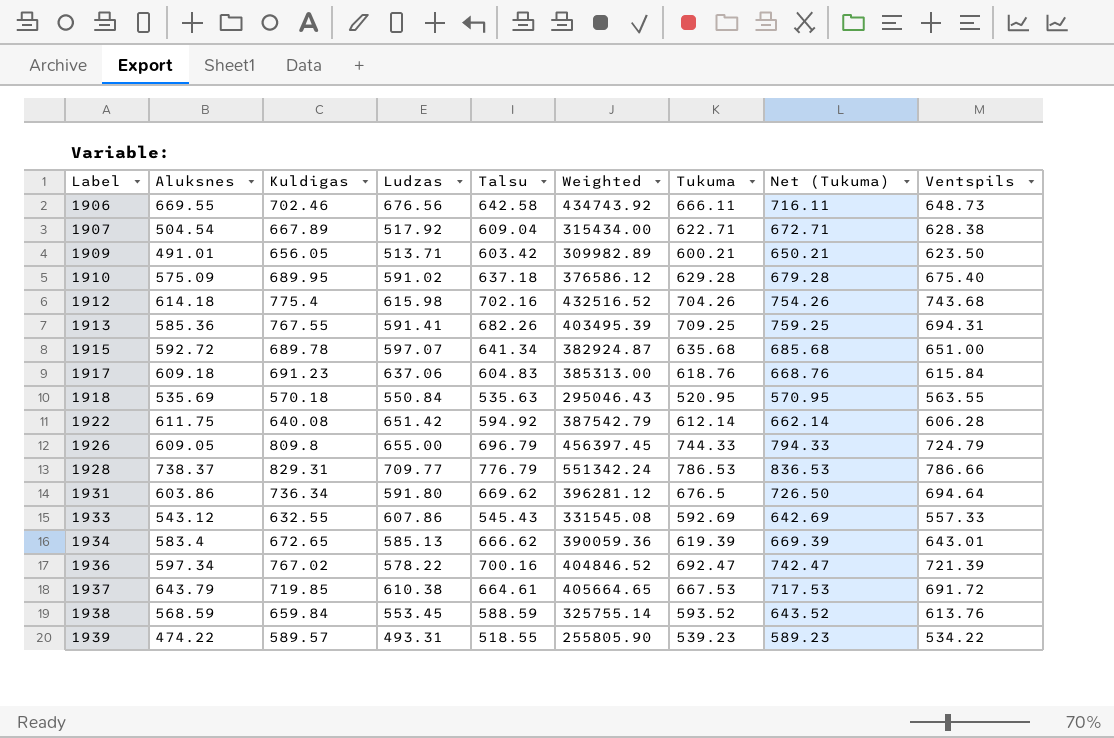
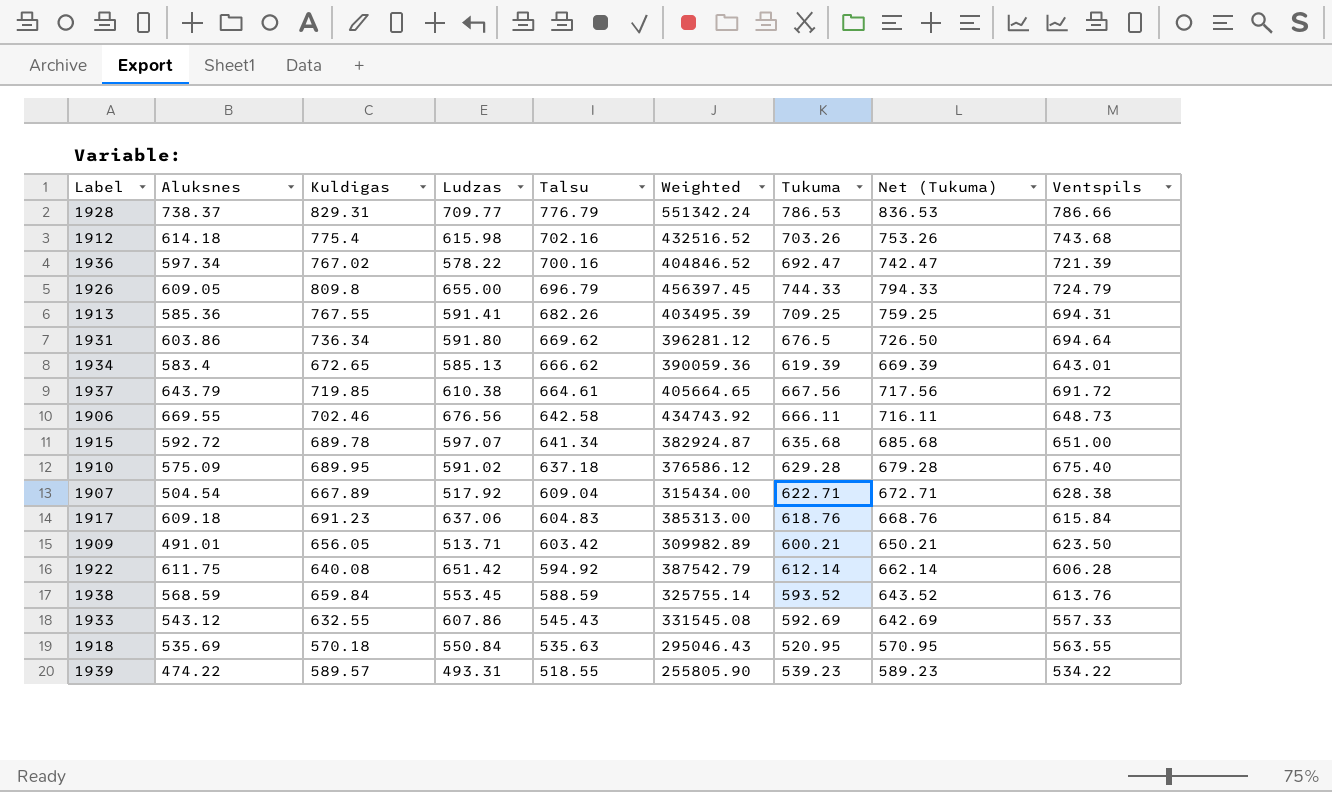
row order: Label ascending -> Talsu descending
1912 | Tukuma: 704.26 -> 703.26
1912 | Net (Tukuma): 754.26 -> 753.26
1937 | Tukuma: 667.53 -> 667.56
1937 | Net (Tukuma): 717.53 -> 717.56

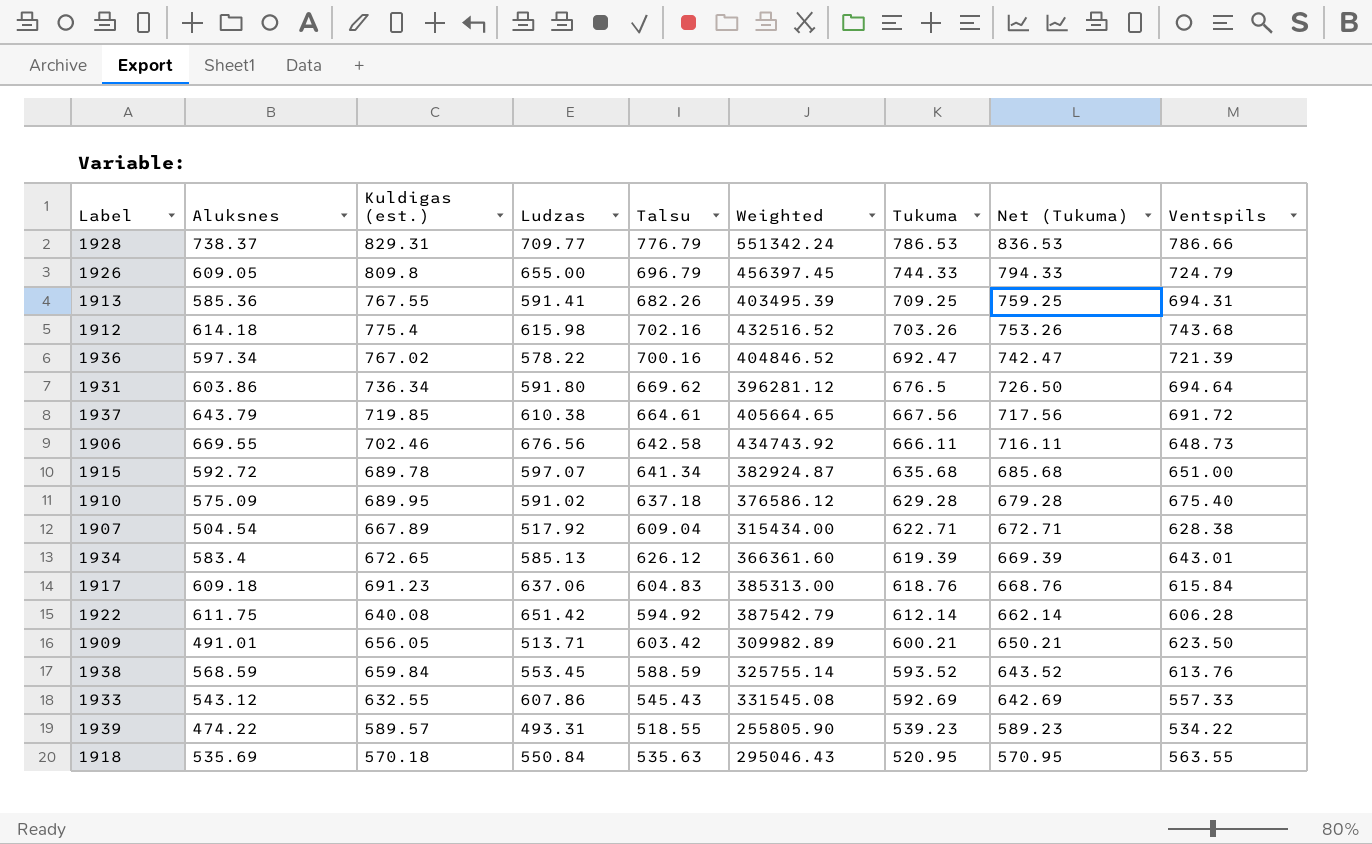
row order: Talsu descending -> Tukuma descending
column name: Kuldigas -> Kuldigas (est.)
1934 | Talsu: 666.62 -> 626.12
1934 | Weighted: 390059.36 -> 366361.60

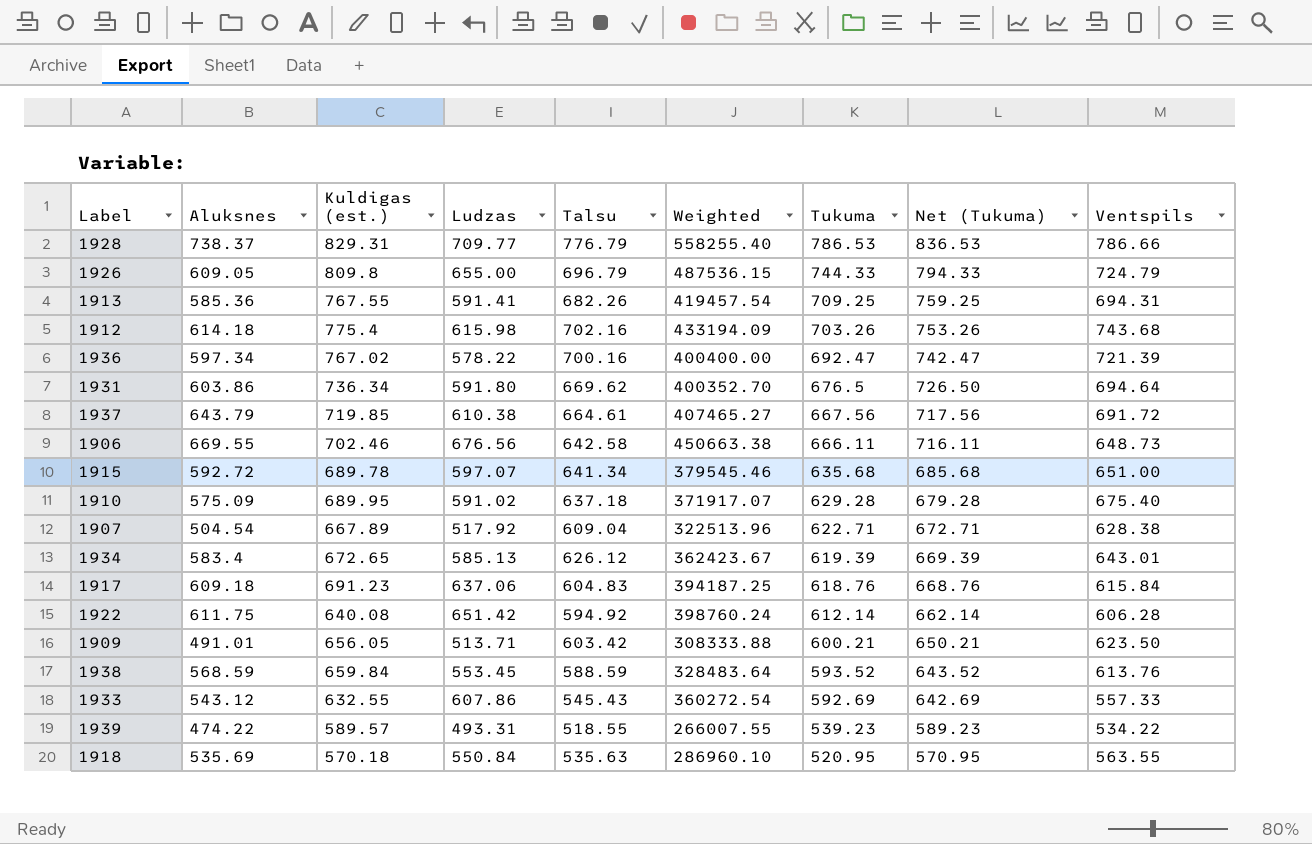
column Weighted | formula: [Ludzas] * [Talsu] -> [Ludzas] * [Tukuma]

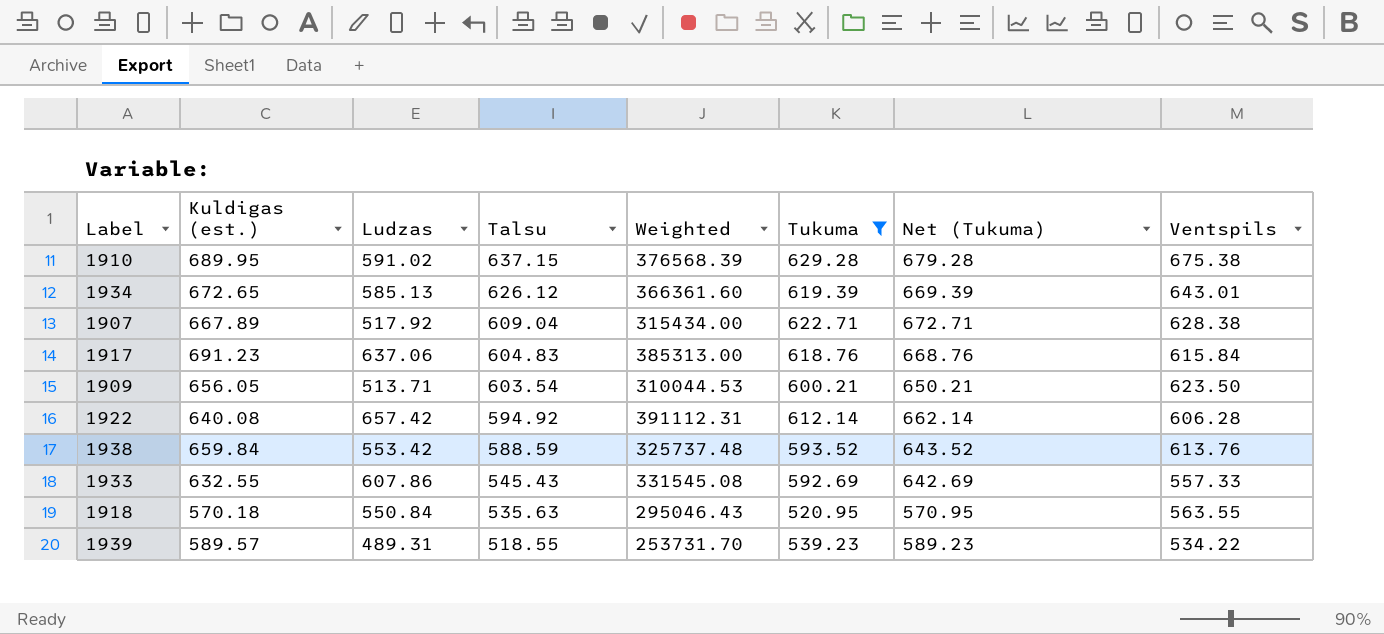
filter: none -> Tukuma <= 629.28
row order: Tukuma descending -> Talsu descending
column Aluksnes | position: 2 -> none
column Weighted | formula: [Ludzas] * [Tukuma] -> [Ludzas] * [Talsu]
1910 | Talsu: 637.18 -> 637.15
1910 | Ventspils: 675.40 -> 675.38
1909 | Talsu: 603.42 -> 603.54
1922 | Ludzas: 651.42 -> 657.42
1938 | Ludzas: 553.45 -> 553.42
1939 | Ludzas: 493.31 -> 489.31

